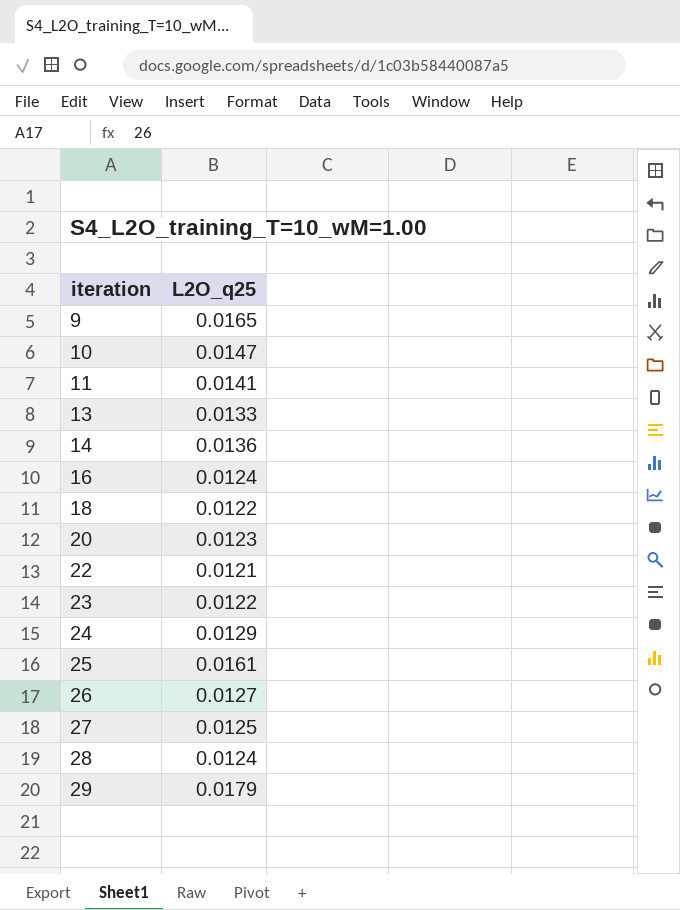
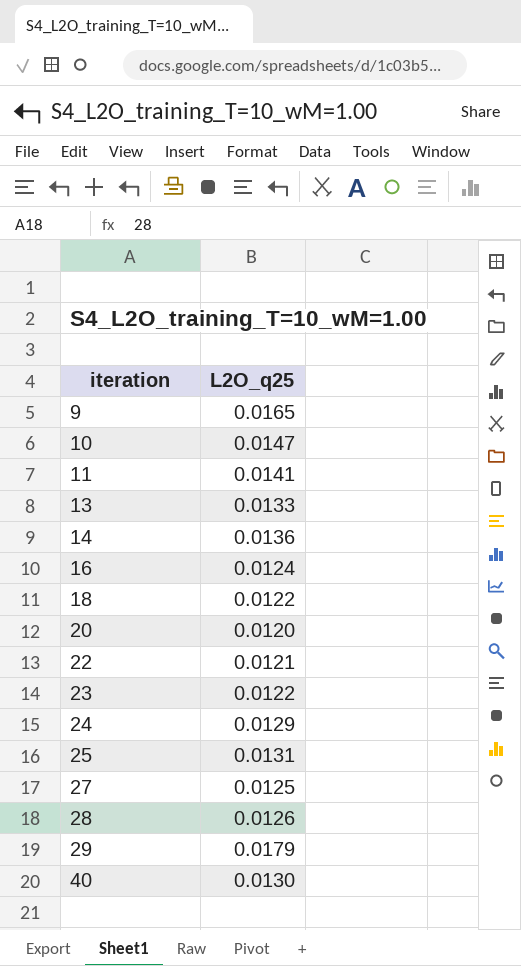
row 26: 0.0127 -> none
20 | L2O_q25: 0.0123 -> 0.0120
25 | L2O_q25: 0.0161 -> 0.0131
28 | L2O_q25: 0.0124 -> 0.0126
row 40: none -> 0.0130

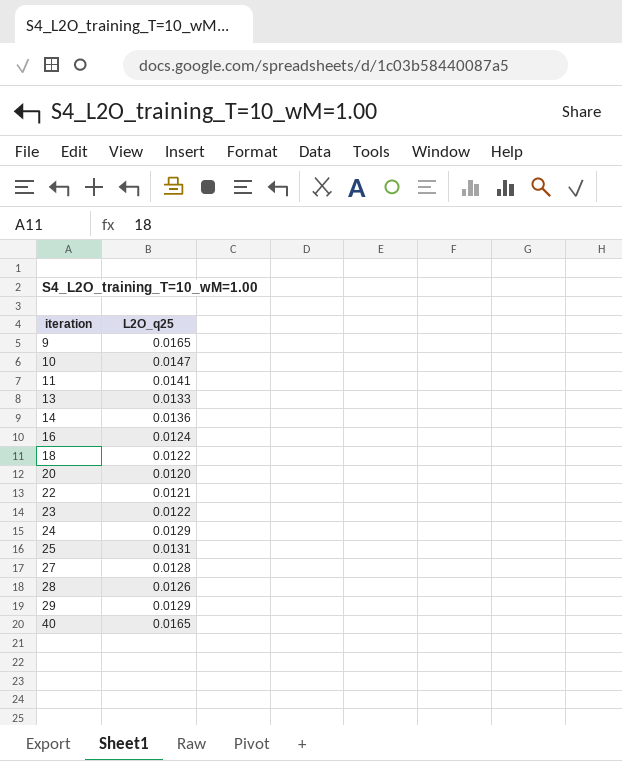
27 | L2O_q25: 0.0125 -> 0.0128
29 | L2O_q25: 0.0179 -> 0.0129
40 | L2O_q25: 0.0130 -> 0.0165

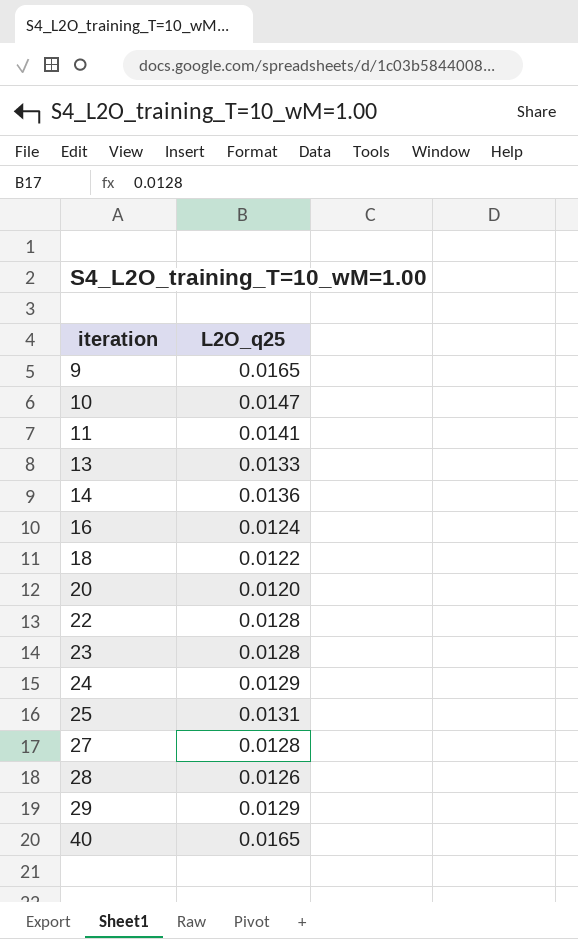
22 | L2O_q25: 0.0121 -> 0.0128
23 | L2O_q25: 0.0122 -> 0.0128

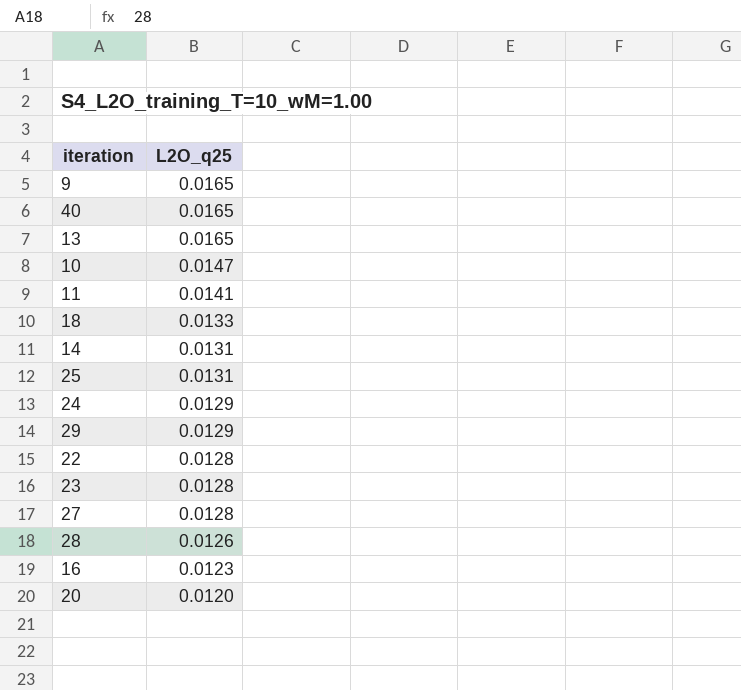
row order: iteration ascending -> L2O_q25 descending
13 | L2O_q25: 0.0133 -> 0.0165
18 | L2O_q25: 0.0122 -> 0.0133
14 | L2O_q25: 0.0136 -> 0.0131
16 | L2O_q25: 0.0124 -> 0.0123

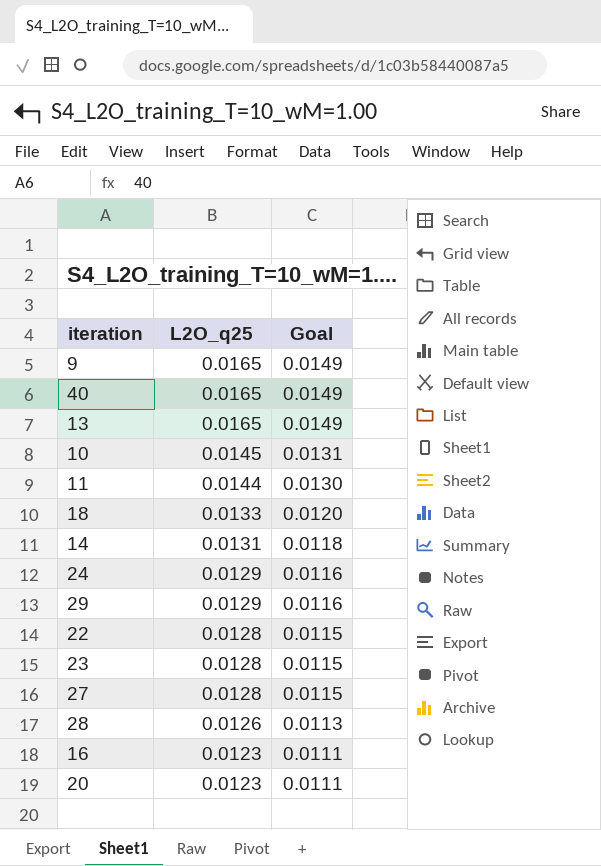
column Goal | formula: none -> [L2O_q25] * 0.9
row 25: 0.0131 -> none
10 | L2O_q25: 0.0147 -> 0.0145
11 | L2O_q25: 0.0141 -> 0.0144
20 | L2O_q25: 0.0120 -> 0.0123

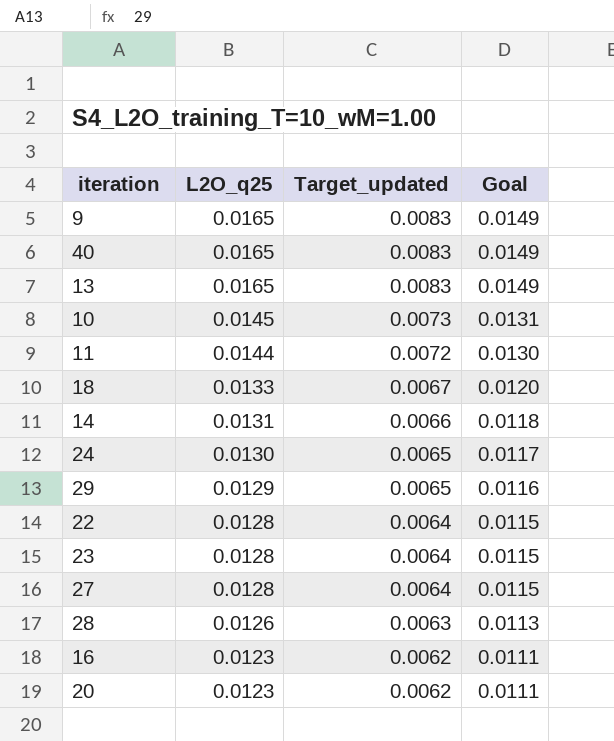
column Target_updated | formula: none -> [L2O_q25] * 0.5
24 | L2O_q25: 0.0129 -> 0.0130
24 | Goal: 0.0116 -> 0.0117

